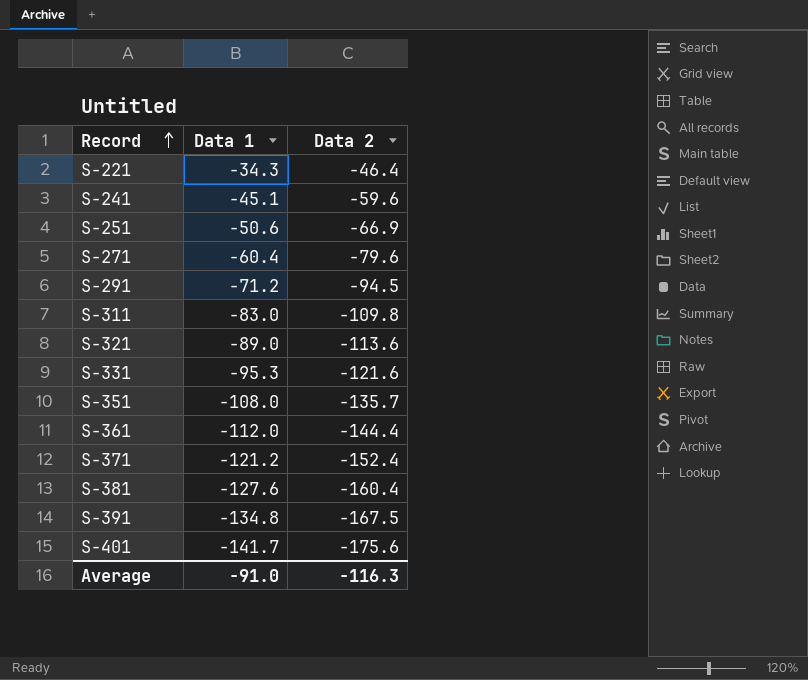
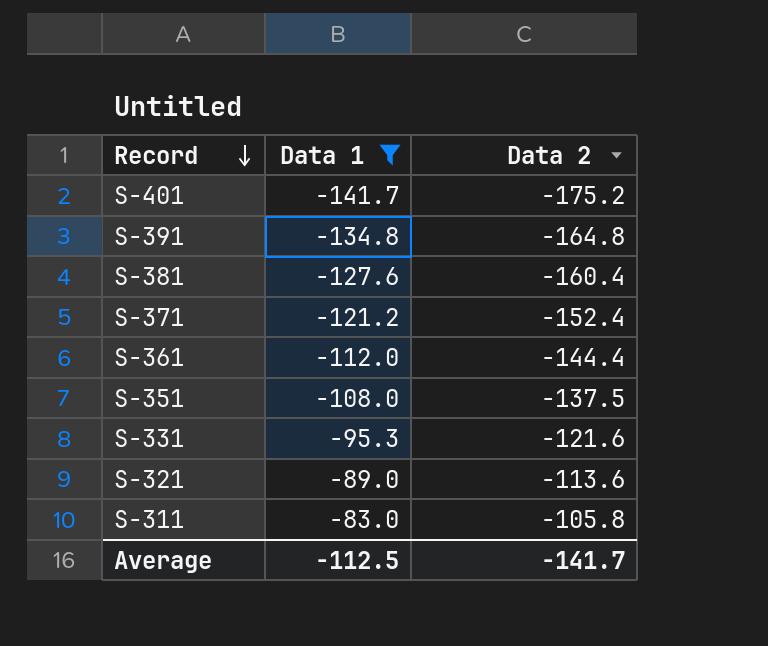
filter: none -> Data 1 <= -83.0
row order: Record ascending -> Record descending
S-401 | Data 2: -175.6 -> -175.2
S-391 | Data 2: -167.5 -> -164.8
S-351 | Data 2: -135.7 -> -137.5
S-311 | Data 2: -109.8 -> -105.8
Average | Data 1: -91.0 -> -112.5
Average | Data 2: -116.3 -> -141.7

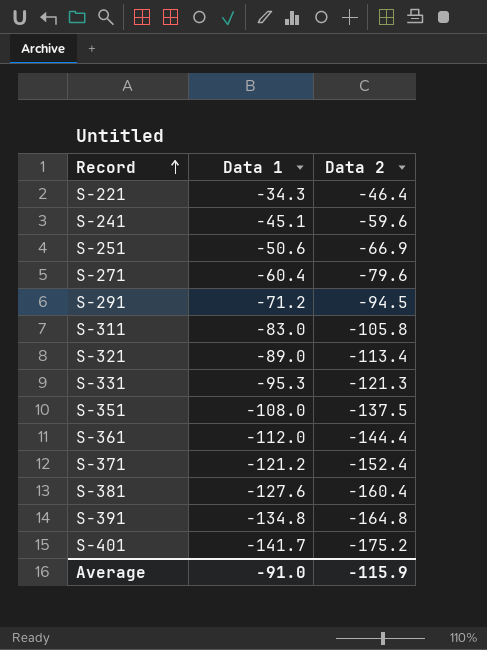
filter: Data 1 <= -83.0 -> none
row order: Record descending -> Record ascending
S-321 | Data 2: -113.6 -> -113.4
S-331 | Data 2: -121.6 -> -121.3
Average | Data 1: -112.5 -> -91.0
Average | Data 2: -141.7 -> -115.9

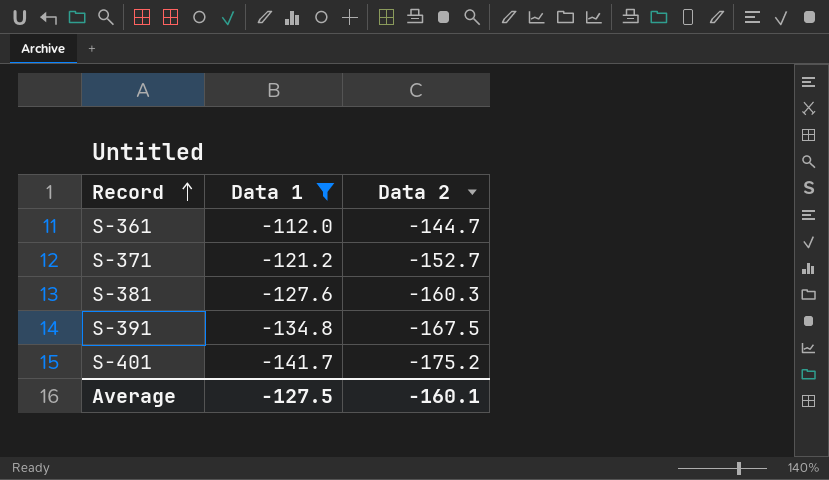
filter: none -> Data 1 <= -112.0
S-361 | Data 2: -144.4 -> -144.7
S-371 | Data 2: -152.4 -> -152.7
S-381 | Data 2: -160.4 -> -160.3
S-391 | Data 2: -164.8 -> -167.5
Average | Data 1: -91.0 -> -127.5
Average | Data 2: -115.9 -> -160.1

